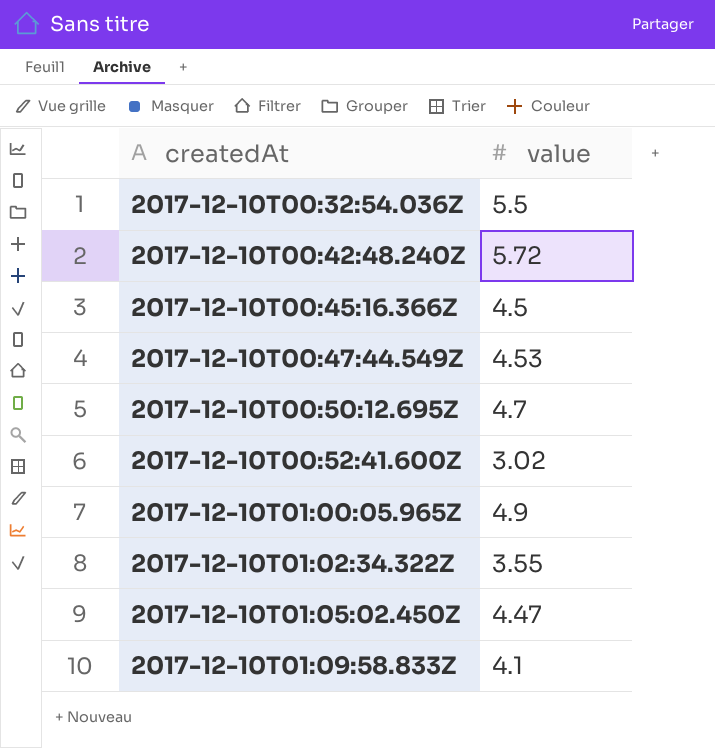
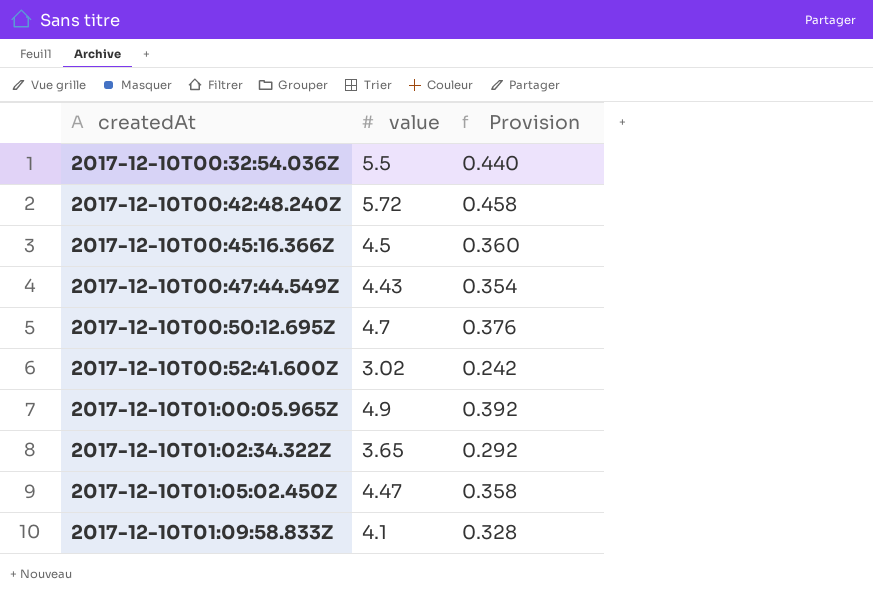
column Provision | formula: none -> [value] * 0.08
2017-12-10T00:47:44.549Z | value: 4.53 -> 4.43
2017-12-10T01:02:34.322Z | value: 3.55 -> 3.65

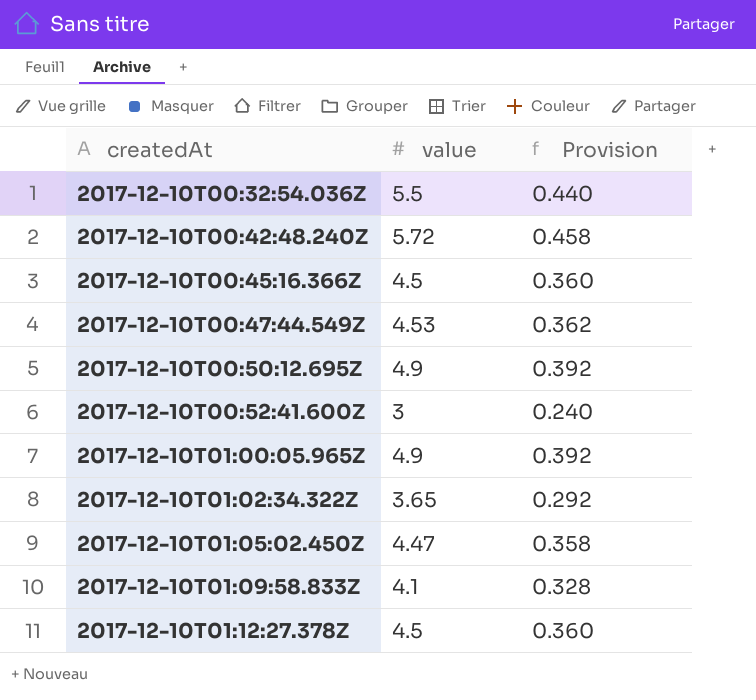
2017-12-10T00:47:44.549Z | value: 4.43 -> 4.53
2017-12-10T00:47:44.549Z | Provision: 0.354 -> 0.362
2017-12-10T00:50:12.695Z | value: 4.7 -> 4.9
2017-12-10T00:50:12.695Z | Provision: 0.376 -> 0.392
2017-12-10T00:52:41.600Z | value: 3.02 -> 3
2017-12-10T00:52:41.600Z | Provision: 0.242 -> 0.240
row 2017-12-10T01:12:27.378Z: none -> 4.5 | 0.360

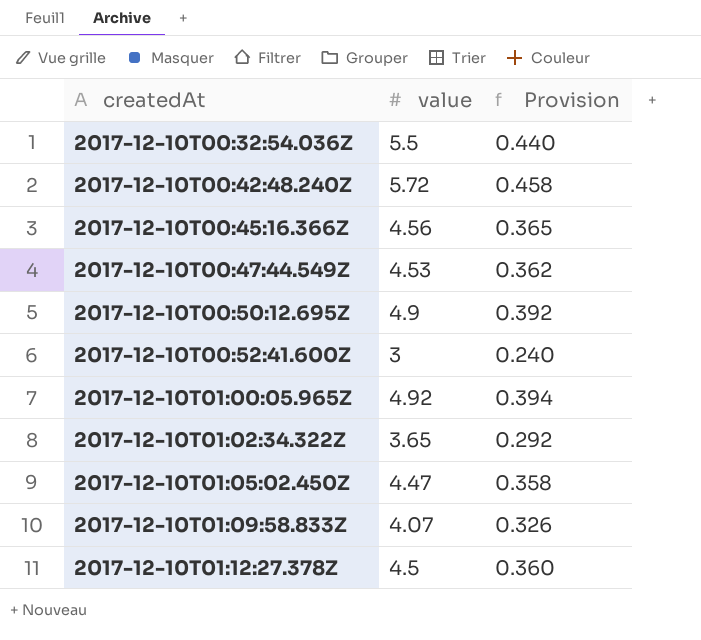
2017-12-10T00:45:16.366Z | value: 4.5 -> 4.56
2017-12-10T00:45:16.366Z | Provision: 0.360 -> 0.365
2017-12-10T01:00:05.965Z | value: 4.9 -> 4.92
2017-12-10T01:00:05.965Z | Provision: 0.392 -> 0.394
2017-12-10T01:09:58.833Z | value: 4.1 -> 4.07
2017-12-10T01:09:58.833Z | Provision: 0.328 -> 0.326

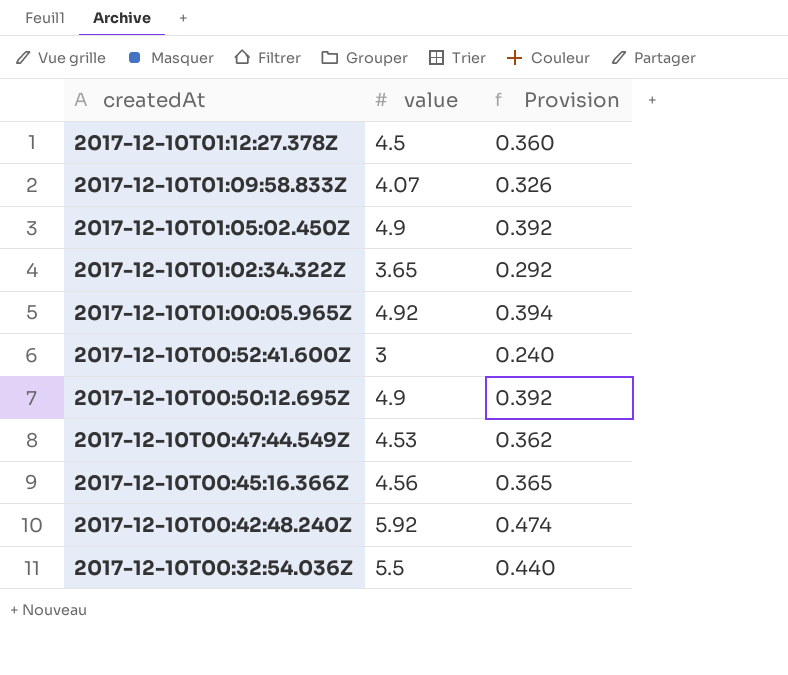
row order: createdAt ascending -> createdAt descending
2017-12-10T01:05:02.450Z | value: 4.47 -> 4.9
2017-12-10T01:05:02.450Z | Provision: 0.358 -> 0.392
2017-12-10T00:42:48.240Z | value: 5.72 -> 5.92
2017-12-10T00:42:48.240Z | Provision: 0.458 -> 0.474

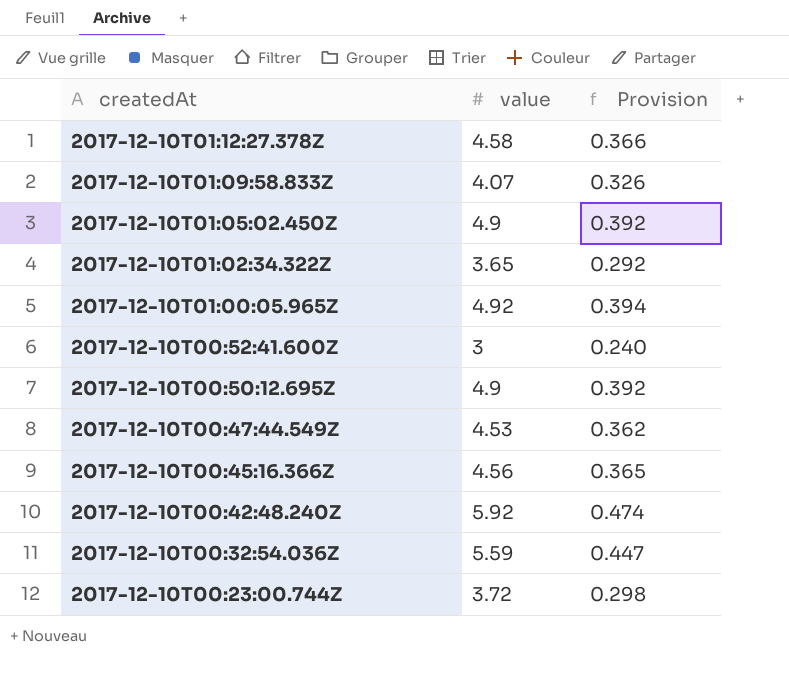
2017-12-10T01:12:27.378Z | value: 4.5 -> 4.58
2017-12-10T01:12:27.378Z | Provision: 0.360 -> 0.366
2017-12-10T00:32:54.036Z | value: 5.5 -> 5.59
2017-12-10T00:32:54.036Z | Provision: 0.440 -> 0.447
row 2017-12-10T00:23:00.744Z: none -> 3.72 | 0.298

